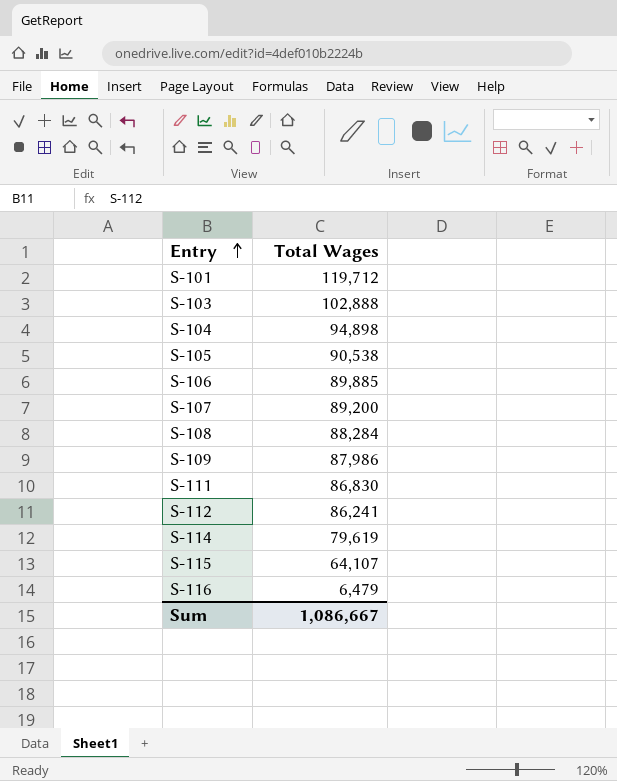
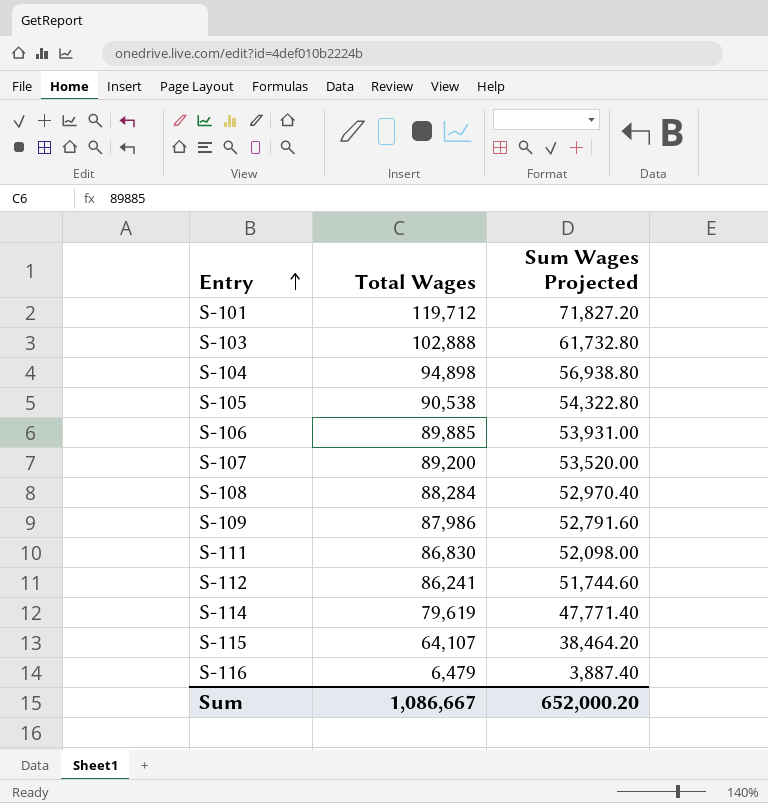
column Sum Wages Projected | formula: none -> [Total Wages] * 0.6

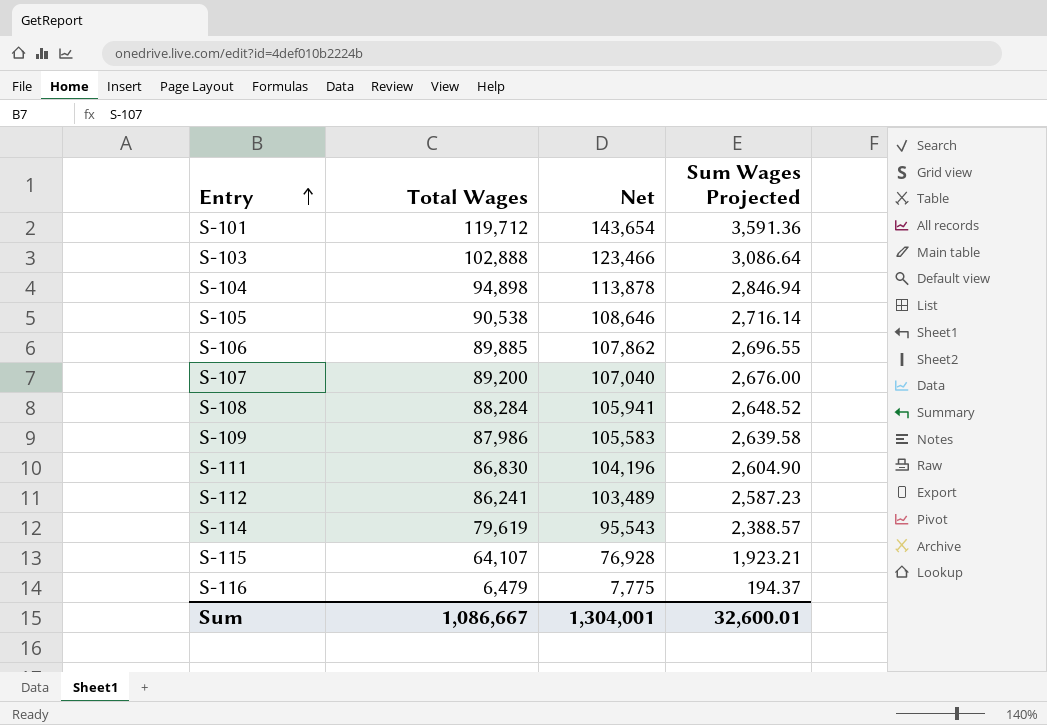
column Net | formula: none -> [Total Wages] * 1.2
column Sum Wages Projected | formula: [Total Wages] * 0.6 -> [Total Wages] * 0.03
Sum | Sum Wages Projected: 652,000.20 -> 32,600.01

